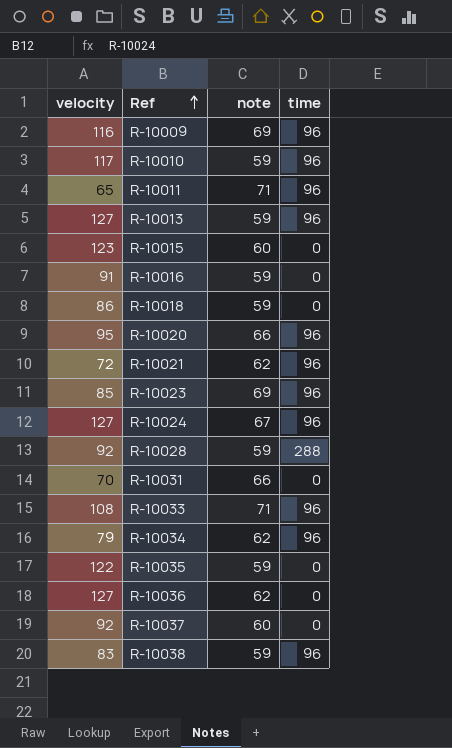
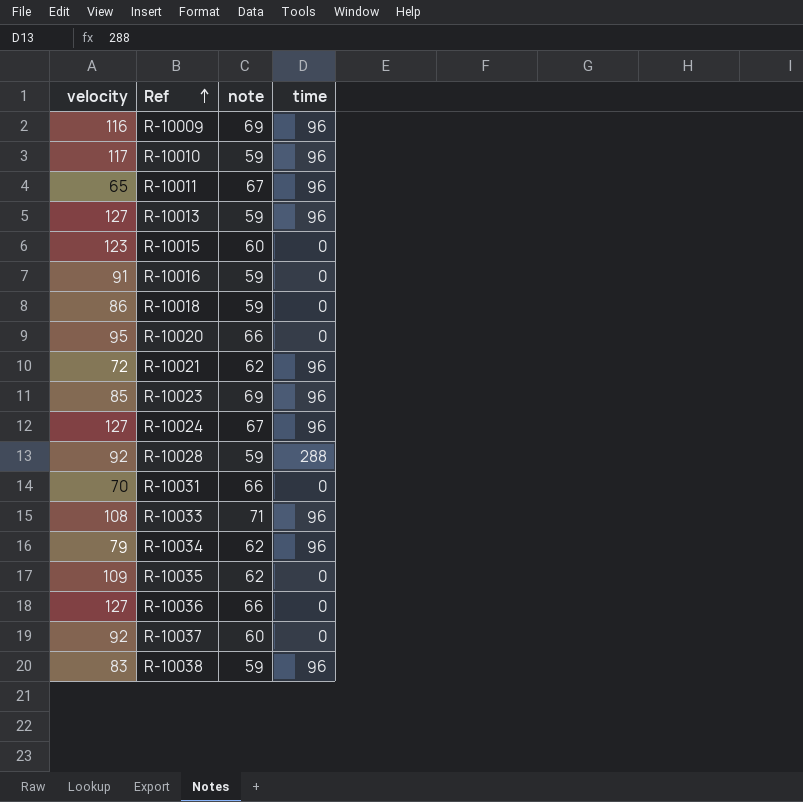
R-10011 | note: 71 -> 67
R-10020 | time: 96 -> 0
R-10035 | velocity: 122 -> 109
R-10035 | note: 59 -> 62
R-10036 | note: 62 -> 66

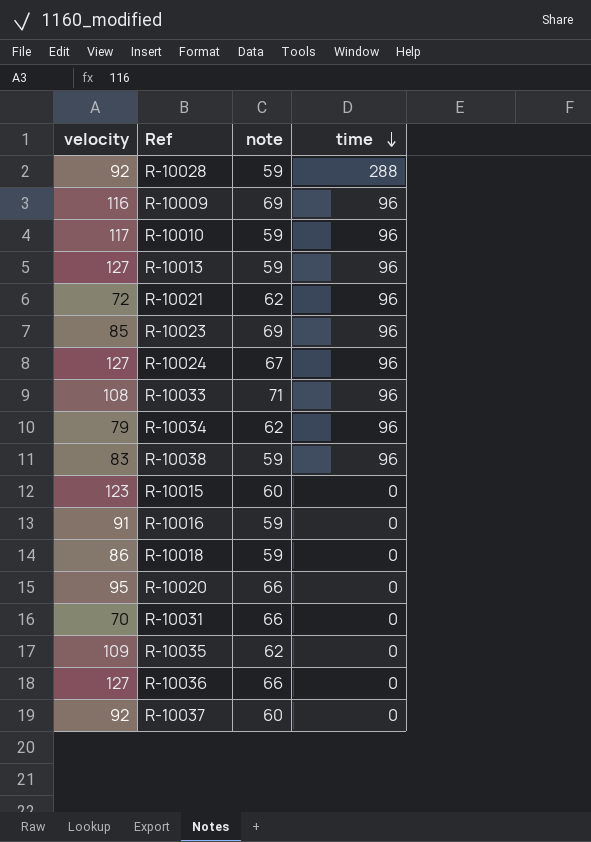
row order: Ref ascending -> time descending
row R-10011: 65 | 67 | 96 -> none

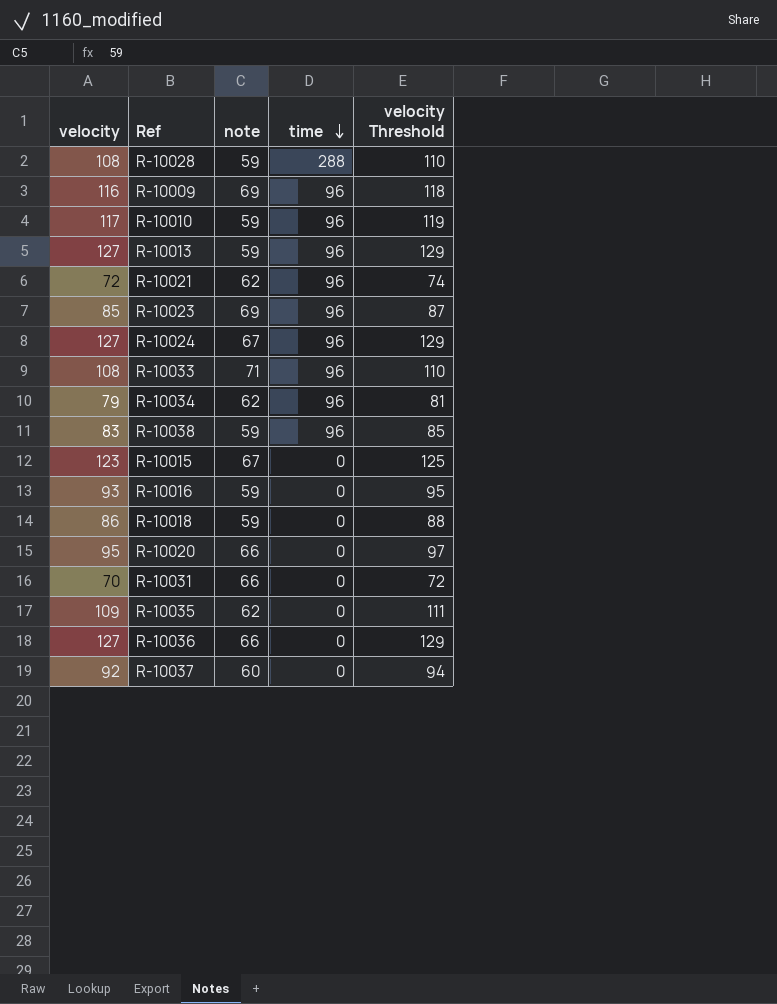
column velocity Threshold | formula: none -> [velocity] + 2
R-10028 | velocity: 92 -> 108
R-10015 | note: 60 -> 67
R-10016 | velocity: 91 -> 93

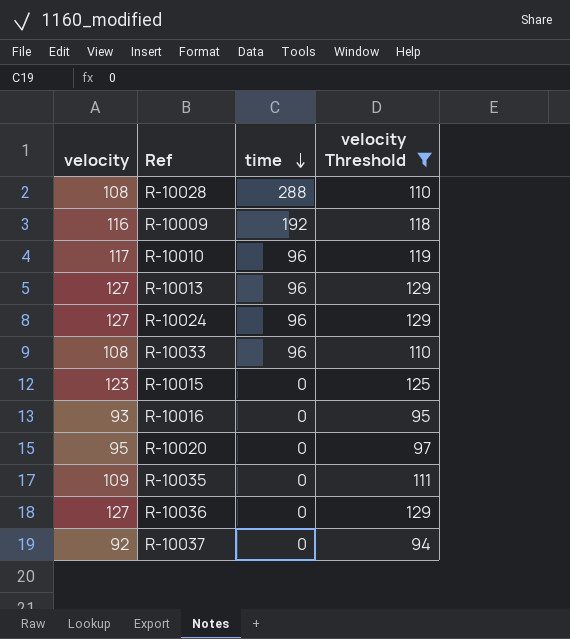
filter: none -> velocity Threshold >= 94
column note | position: 3 -> none
R-10009 | time: 96 -> 192

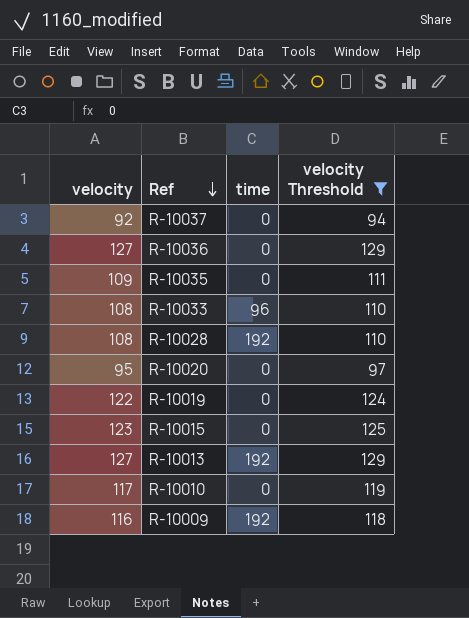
row order: time descending -> Ref descending
row R-10024: 127 | 96 | 129 -> none
row R-10016: 93 | 0 | 95 -> none
R-10028 | time: 288 -> 192
row R-10019: none -> 122 | 0 | 124
R-10013 | time: 96 -> 192
R-10010 | time: 96 -> 0

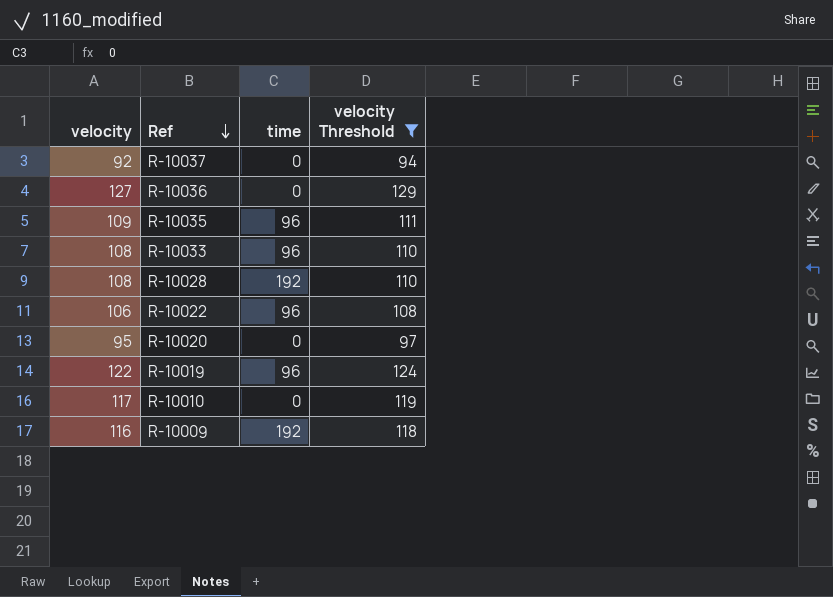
row R-10015: 123 | 0 | 125 -> none
row R-10013: 127 | 192 | 129 -> none
R-10035 | time: 0 -> 96
row R-10022: none -> 106 | 96 | 108
R-10019 | time: 0 -> 96

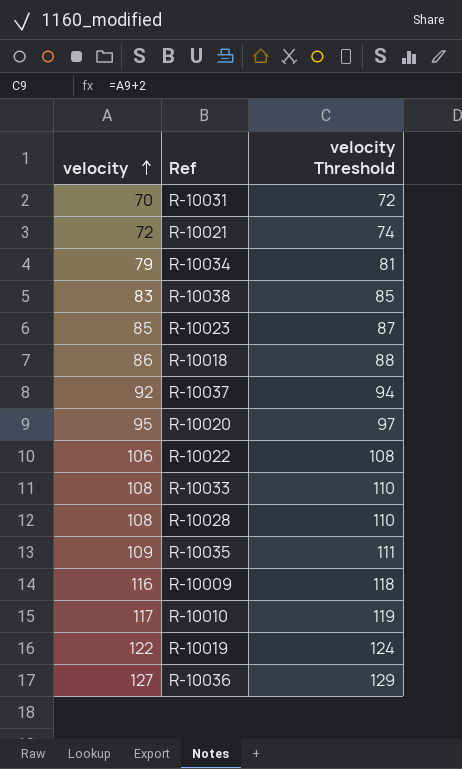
filter: velocity Threshold >= 94 -> none
row order: Ref descending -> velocity ascending
column time | position: 3 -> none

